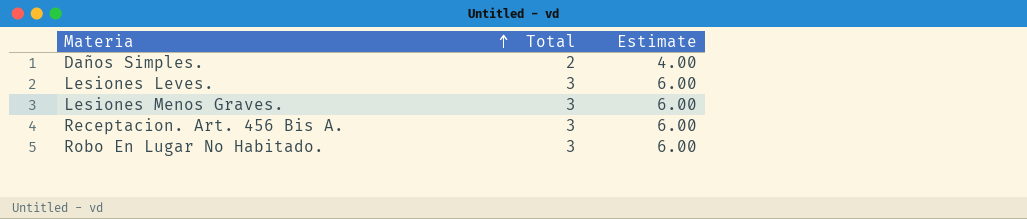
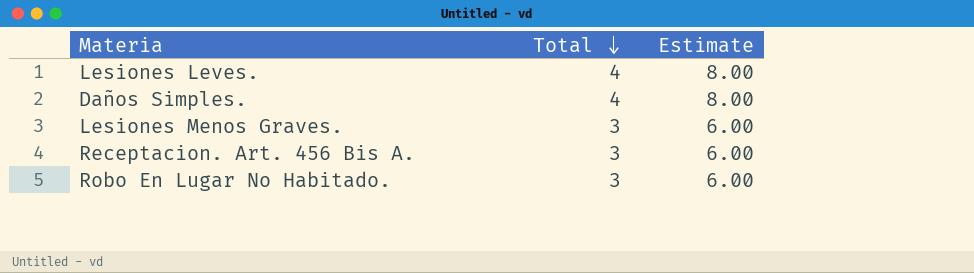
row order: Materia ascending -> Total descending
Lesiones Leves. | Total: 3 -> 4
Lesiones Leves. | Estimate: 6.00 -> 8.00
Daños Simples. | Total: 2 -> 4
Daños Simples. | Estimate: 4.00 -> 8.00

